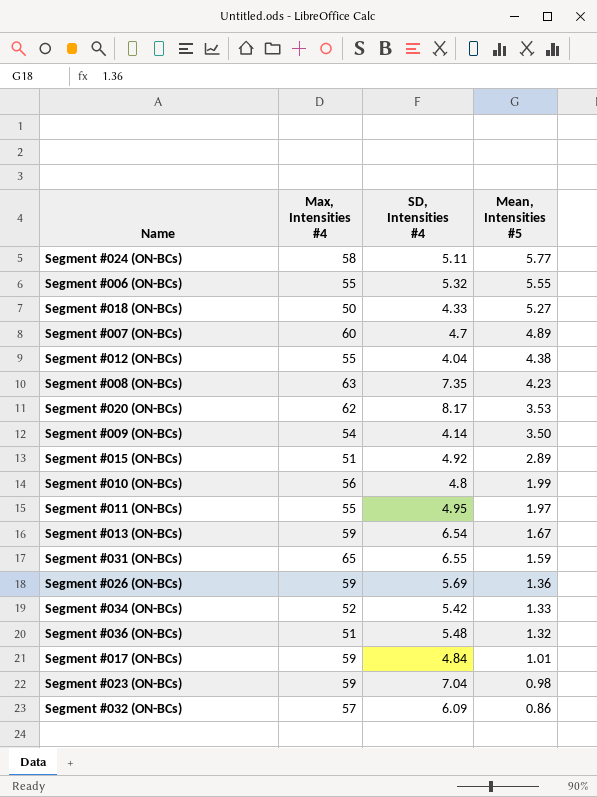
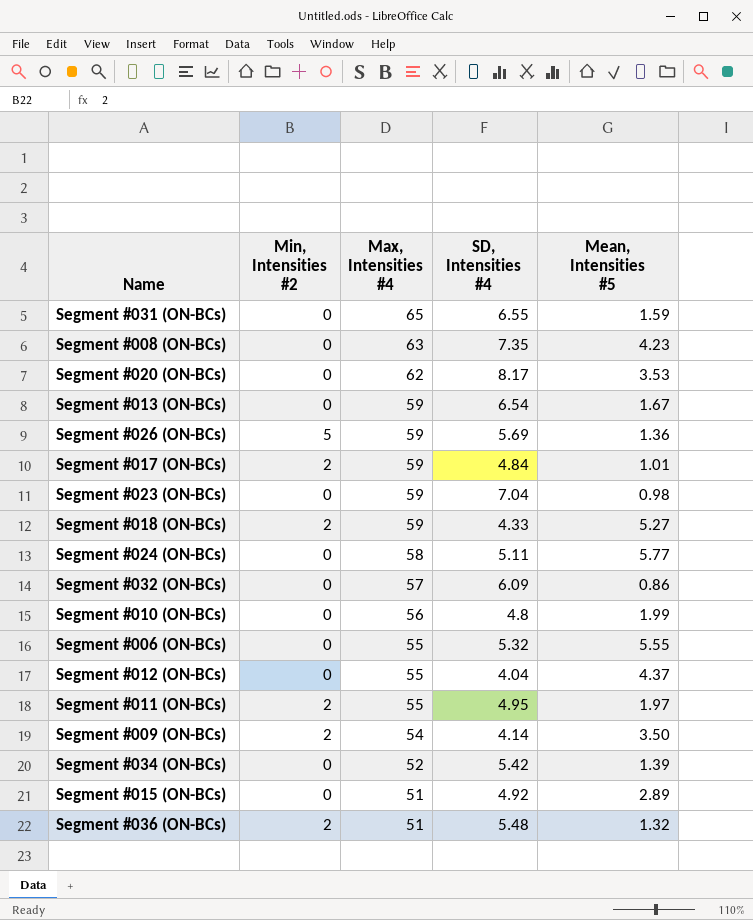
row order: Mean, Intensities #5 descending -> Max, Intensities #4 descending
column Min, Intensities #2 | position: none -> 2
row Segment #007 (ON-BCs): 60 | 4.7 | 4.89 -> none
Segment #018 (ON-BCs) | Max, Intensities #4: 50 -> 59
Segment #012 (ON-BCs) | Mean, Intensities #5: 4.38 -> 4.37
Segment #034 (ON-BCs) | Mean, Intensities #5: 1.33 -> 1.39

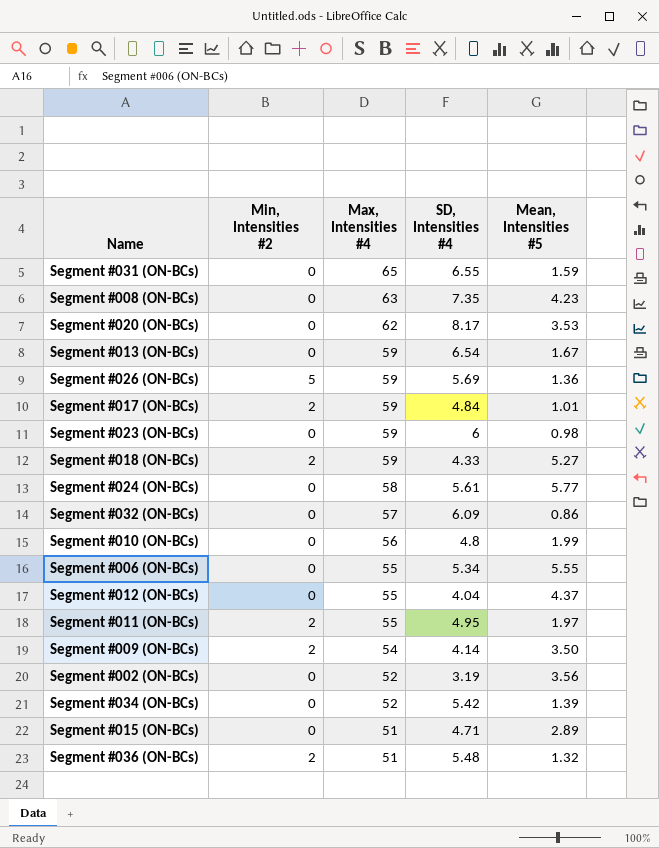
Segment #023 (ON-BCs) | SD, Intensities #4: 7.04 -> 6
Segment #024 (ON-BCs) | SD, Intensities #4: 5.11 -> 5.61
Segment #006 (ON-BCs) | SD, Intensities #4: 5.32 -> 5.34
row Segment #002 (ON-BCs): none -> 0 | 52 | 3.19 | 3.56
Segment #015 (ON-BCs) | SD, Intensities #4: 4.92 -> 4.71

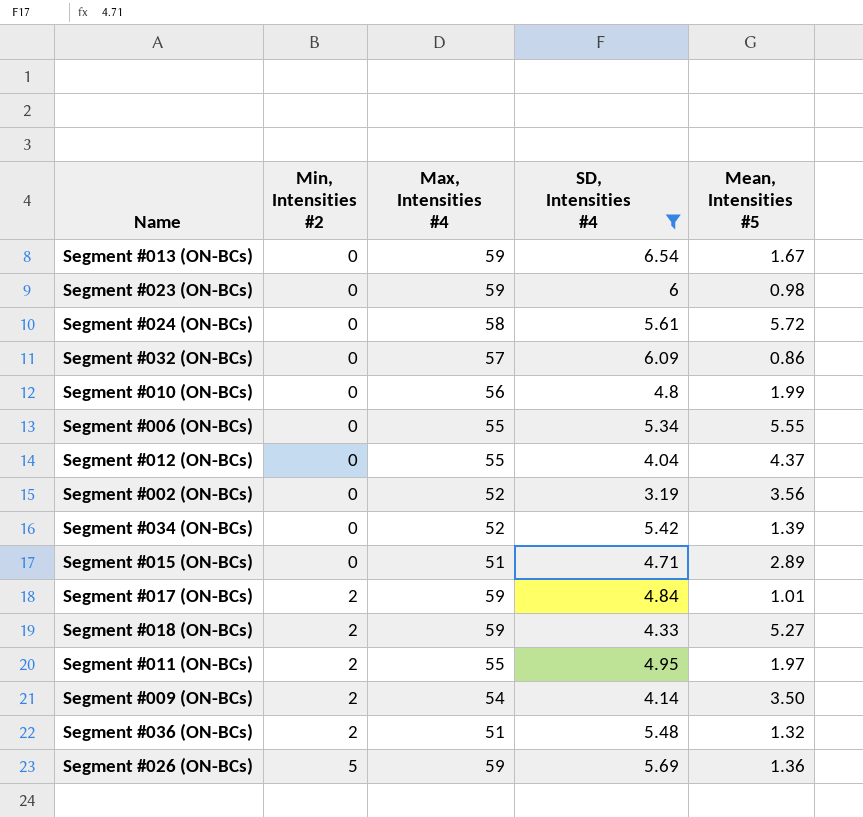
filter: none -> SD, Intensities #4 <= 6.54
row order: Max, Intensities #4 descending -> Min, Intensities #2 ascending
Segment #024 (ON-BCs) | Mean, Intensities #5: 5.77 -> 5.72

